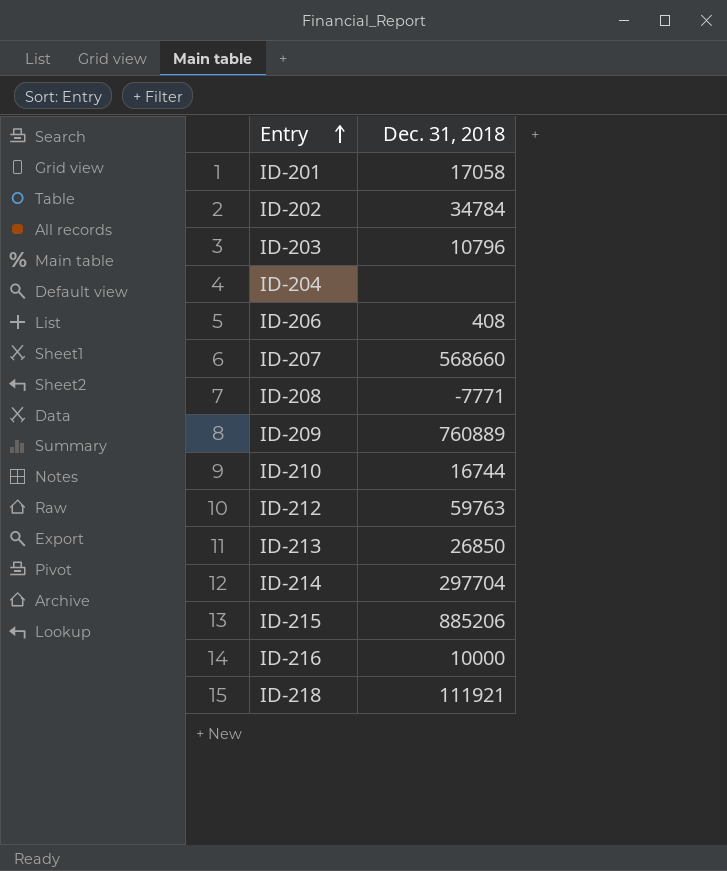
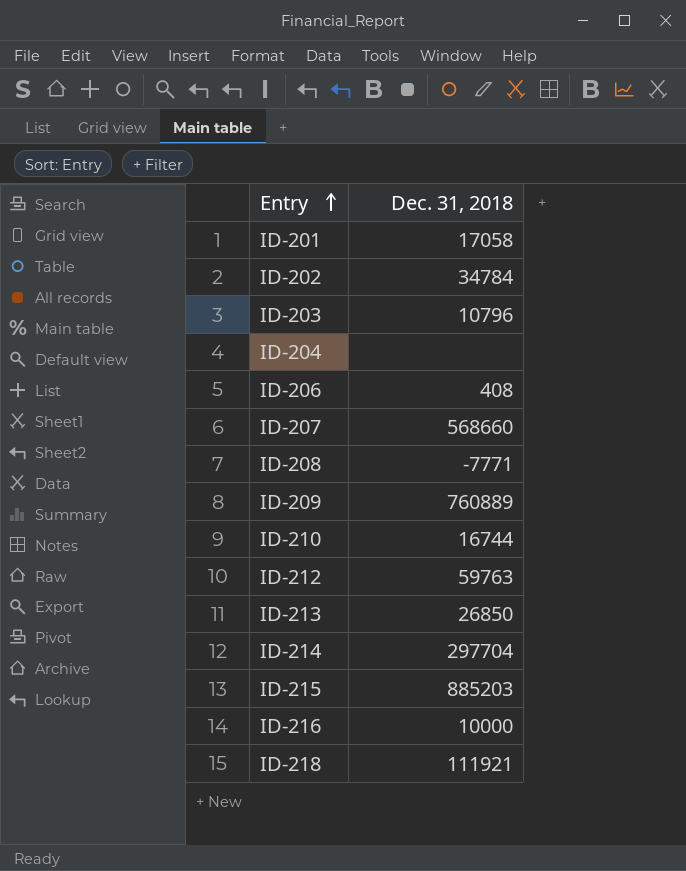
ID-215 | Dec. 31, 2018: 885206 -> 885203

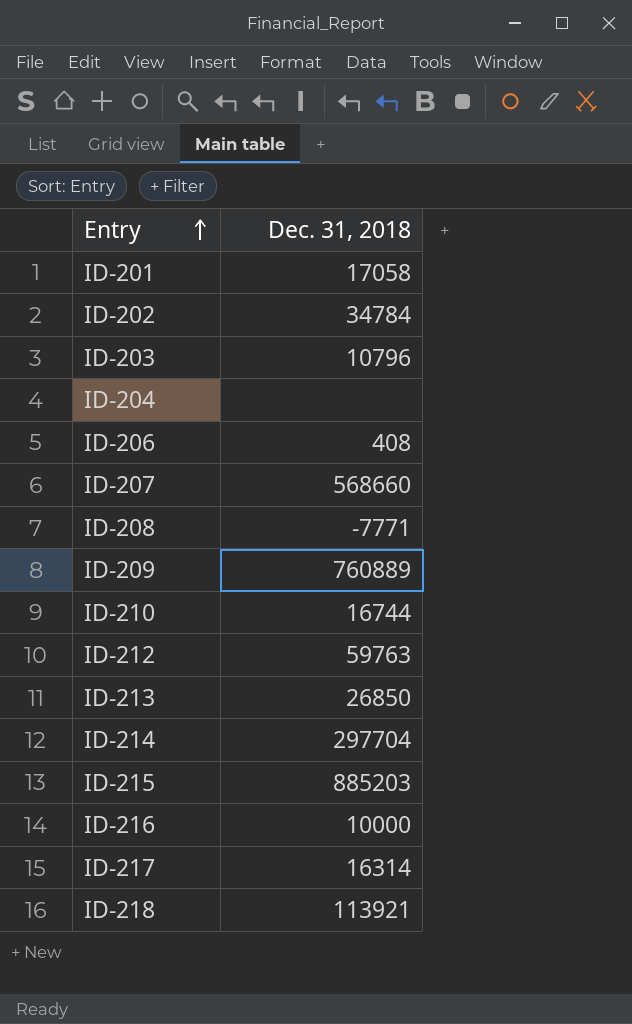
row ID-217: none -> 16314
ID-218 | Dec. 31, 2018: 111921 -> 113921

